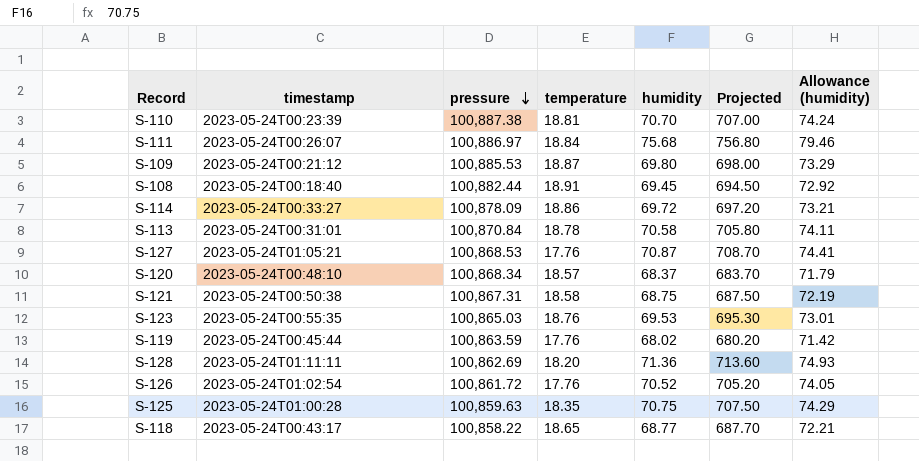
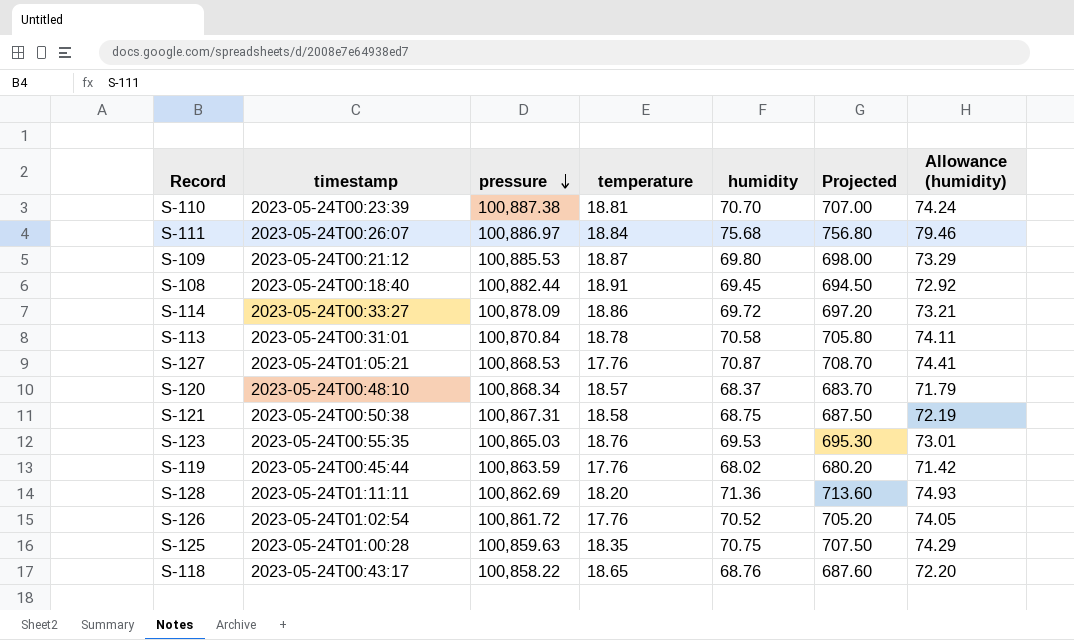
S-118 | humidity: 68.77 -> 68.76
S-118 | Projected: 687.70 -> 687.60
S-118 | Allowance (humidity): 72.21 -> 72.20

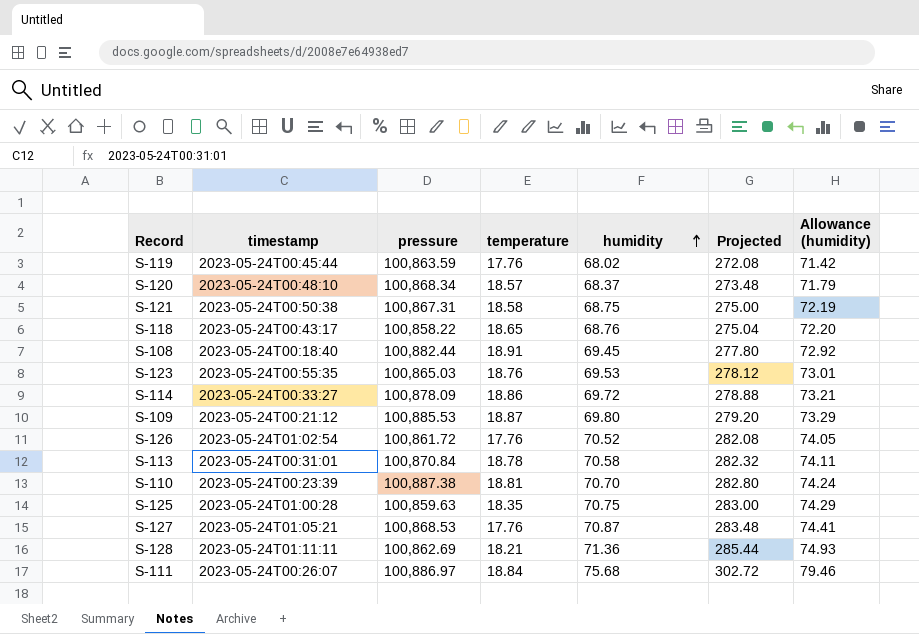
row order: pressure descending -> humidity ascending
column Projected | formula: [humidity] * 10 -> [humidity] * 4
S-128 | temperature: 18.20 -> 18.21

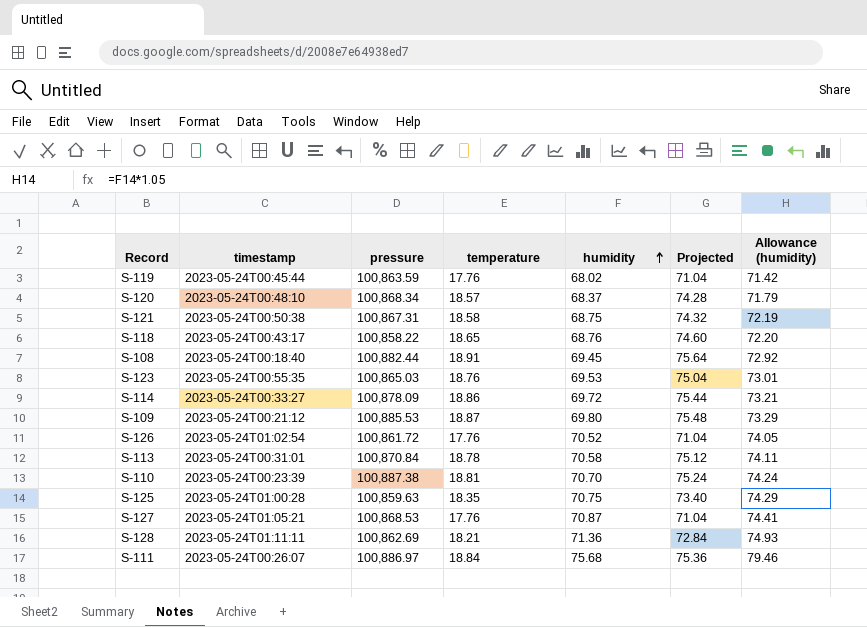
column Projected | formula: [humidity] * 4 -> [temperature] * 4

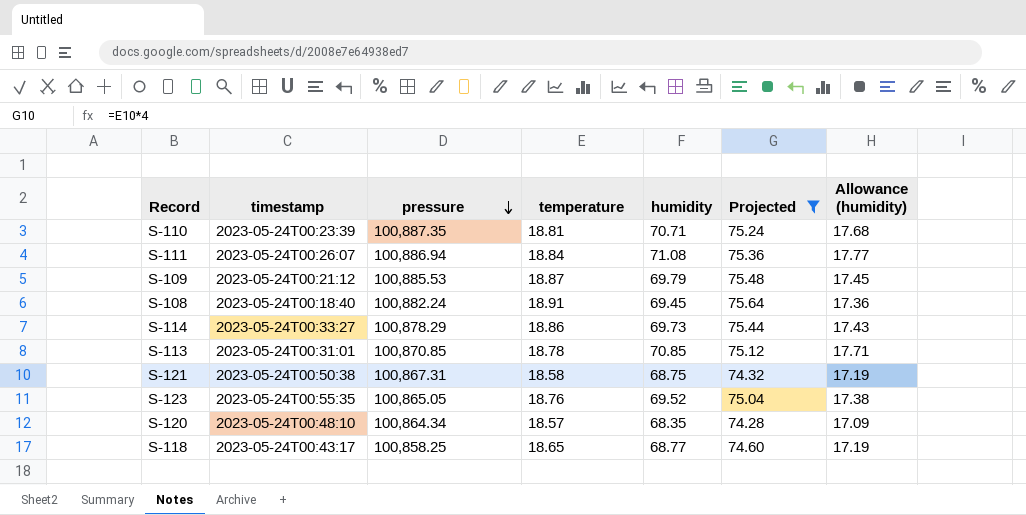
filter: none -> Projected >= 74.28
row order: humidity ascending -> pressure descending
column Allowance (humidity) | formula: [humidity] * 1.05 -> [humidity] * 0.25
S-110 | pressure: 100,887.38 -> 100,887.35
S-110 | humidity: 70.70 -> 70.71
S-111 | pressure: 100,886.97 -> 100,886.94
S-111 | humidity: 75.68 -> 71.08
S-109 | humidity: 69.80 -> 69.79
S-108 | pressure: 100,882.44 -> 100,882.24
S-114 | pressure: 100,878.09 -> 100,878.29
S-114 | humidity: 69.72 -> 69.73
S-113 | pressure: 100,870.84 -> 100,870.85
S-113 | humidity: 70.58 -> 70.85
S-123 | pressure: 100,865.03 -> 100,865.05
S-123 | humidity: 69.53 -> 69.52
S-120 | pressure: 100,868.34 -> 100,864.34
S-120 | humidity: 68.37 -> 68.35
S-118 | pressure: 100,858.22 -> 100,858.25
S-118 | humidity: 68.76 -> 68.77

